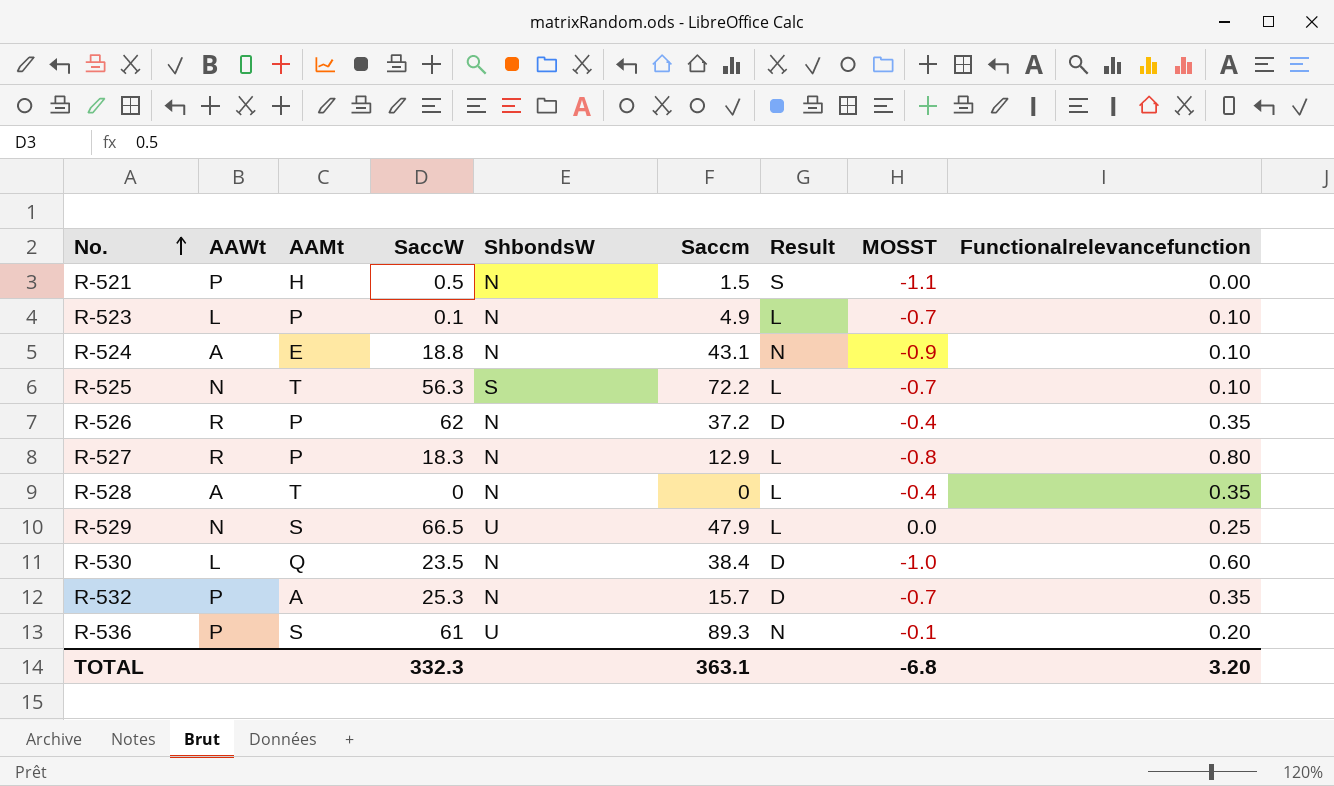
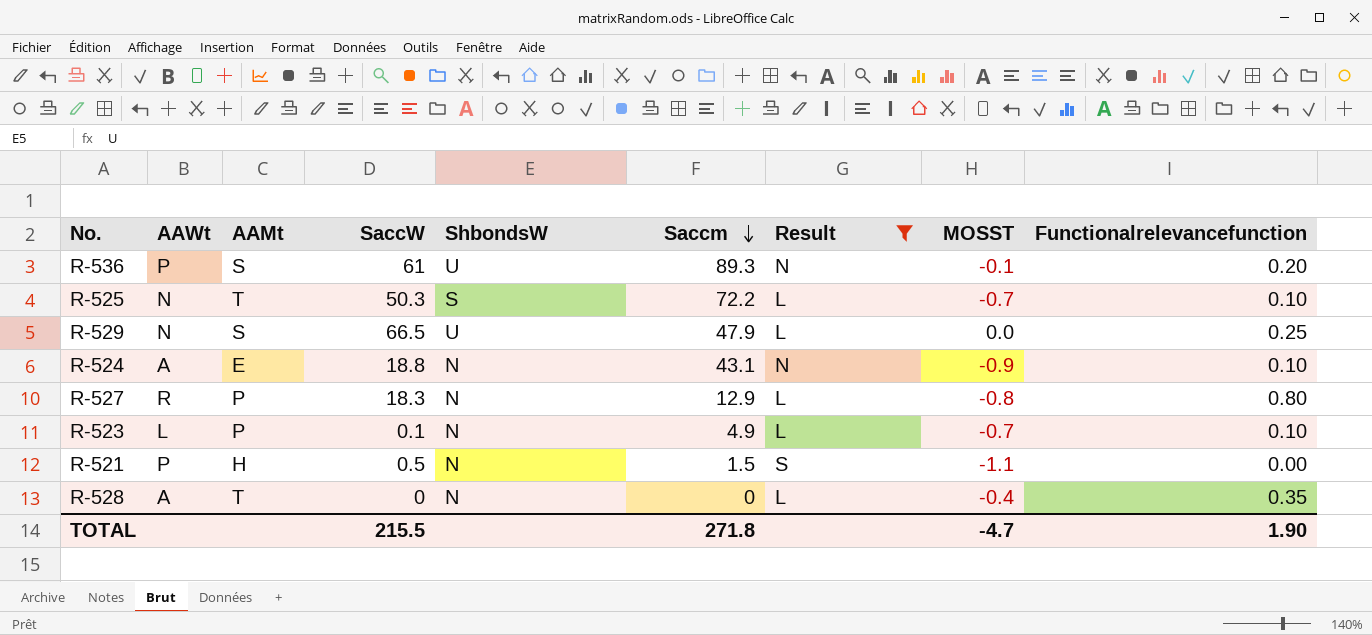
filter: none -> Result != D
row order: No. ascending -> Saccm descending
R-525 | SaccW: 56.3 -> 50.3
TOTAL | SaccW: 332.3 -> 215.5
TOTAL | Saccm: 363.1 -> 271.8
TOTAL | MOSST: -6.8 -> -4.7
TOTAL | Functionalrelevancefunction: 3.20 -> 1.90

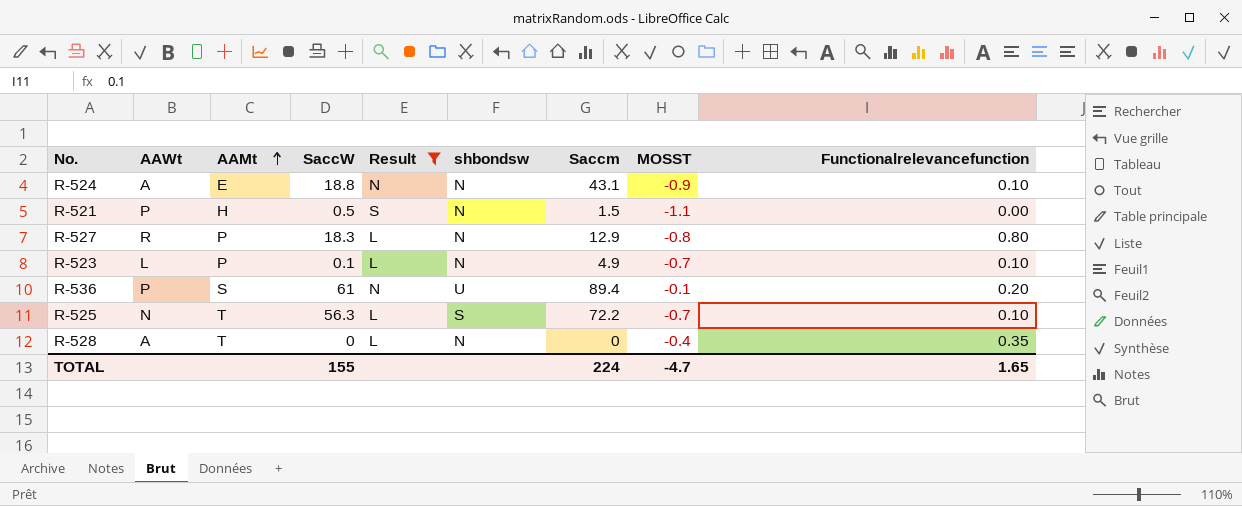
row order: Saccm descending -> AAMt ascending
column Result | position: 7 -> 5
column name: ShbondsW -> shbondsw
row R-529: N | S | 66.5 | U | 47.9 | L | 0.0 | 0.25 -> none
R-536 | Saccm: 89.3 -> 89.4
R-525 | SaccW: 50.3 -> 56.3
TOTAL | SaccW: 215.5 -> 155
TOTAL | Saccm: 271.8 -> 224
TOTAL | Functionalrelevancefunction: 1.90 -> 1.65

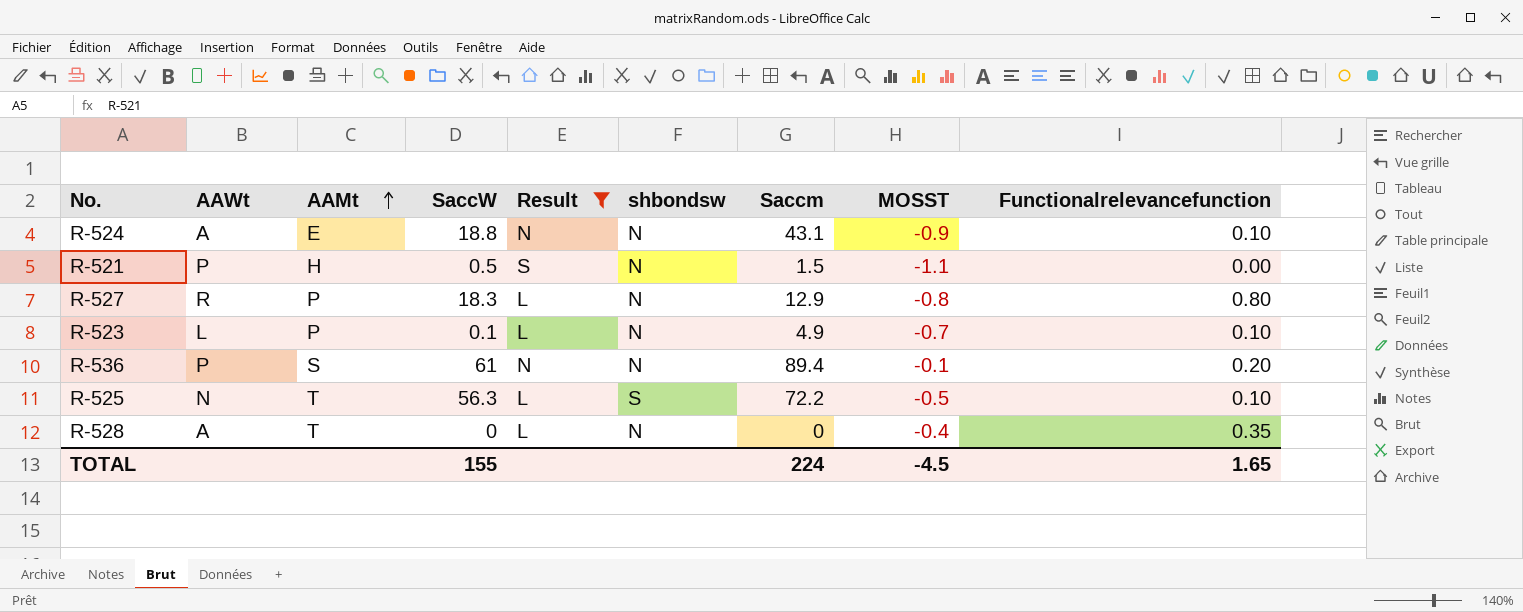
R-536 | shbondsw: U -> N
R-525 | MOSST: -0.7 -> -0.5
TOTAL | MOSST: -4.7 -> -4.5

